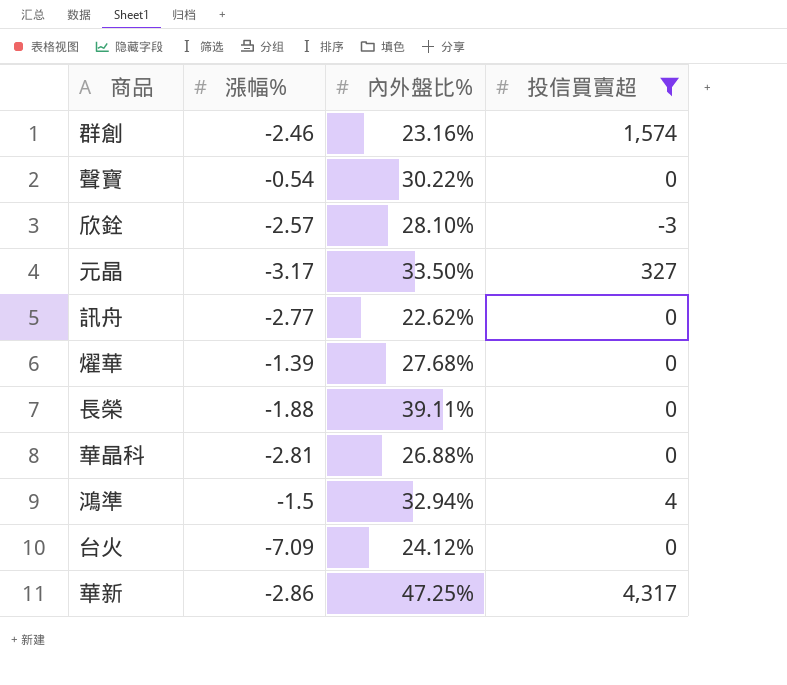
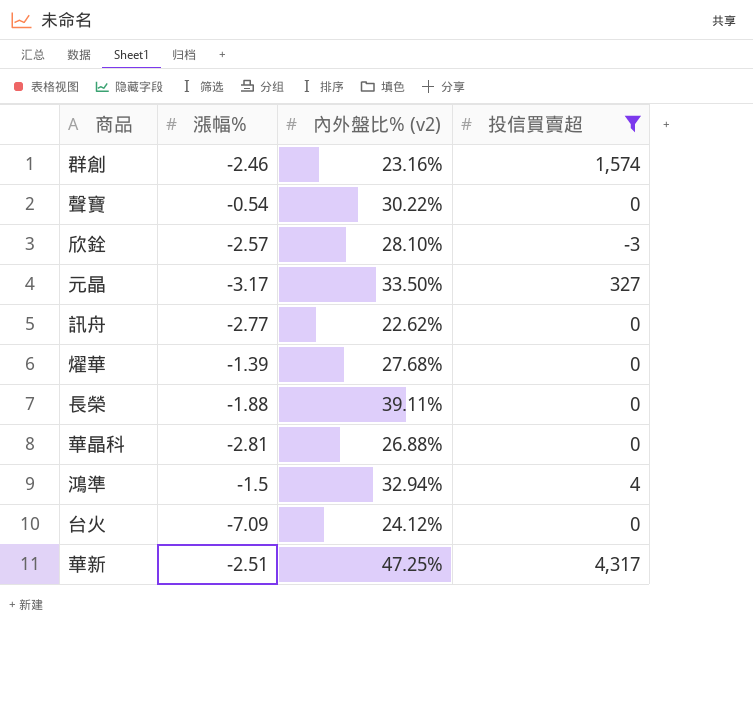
column name: 內外盤比% -> 內外盤比% (v2)
華新 | 漲幅%: -2.86 -> -2.51

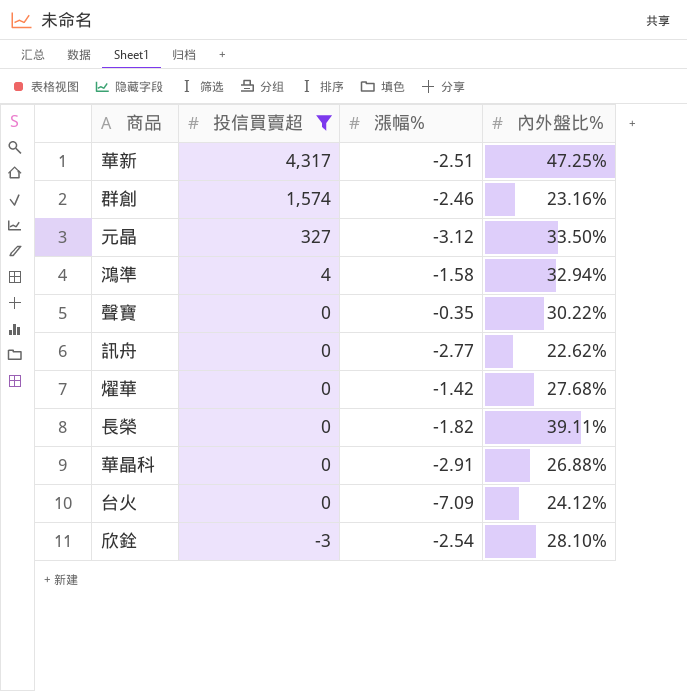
row order: none -> 投信買賣超 descending
column 投信買賣超 | position: 4 -> 2
column name: 內外盤比% (v2) -> 內外盤比%
元晶 | 漲幅%: -3.17 -> -3.12
鴻準 | 漲幅%: -1.5 -> -1.58
聲寶 | 漲幅%: -0.54 -> -0.35
燿華 | 漲幅%: -1.39 -> -1.42
長榮 | 漲幅%: -1.88 -> -1.82
華晶科 | 漲幅%: -2.81 -> -2.91
欣銓 | 漲幅%: -2.57 -> -2.54

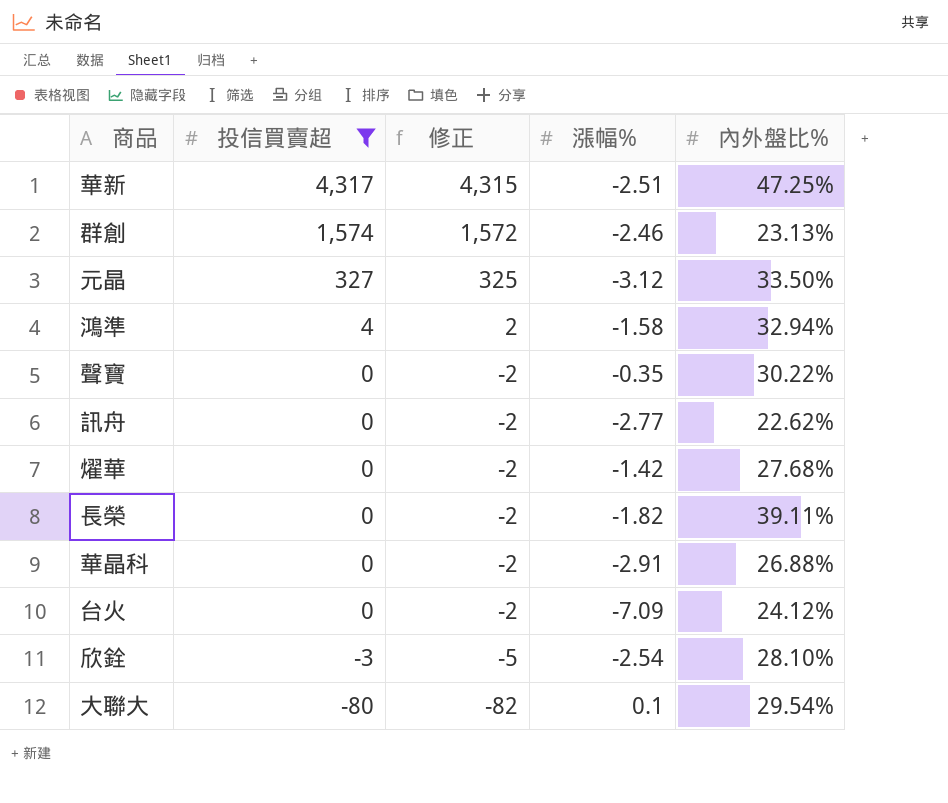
column 修正 | formula: none -> [投信買賣超] - 2
群創 | 內外盤比%: 23.16% -> 23.13%
row 大聯大: none -> -80 | -82 | 0.1 | 29.54%

